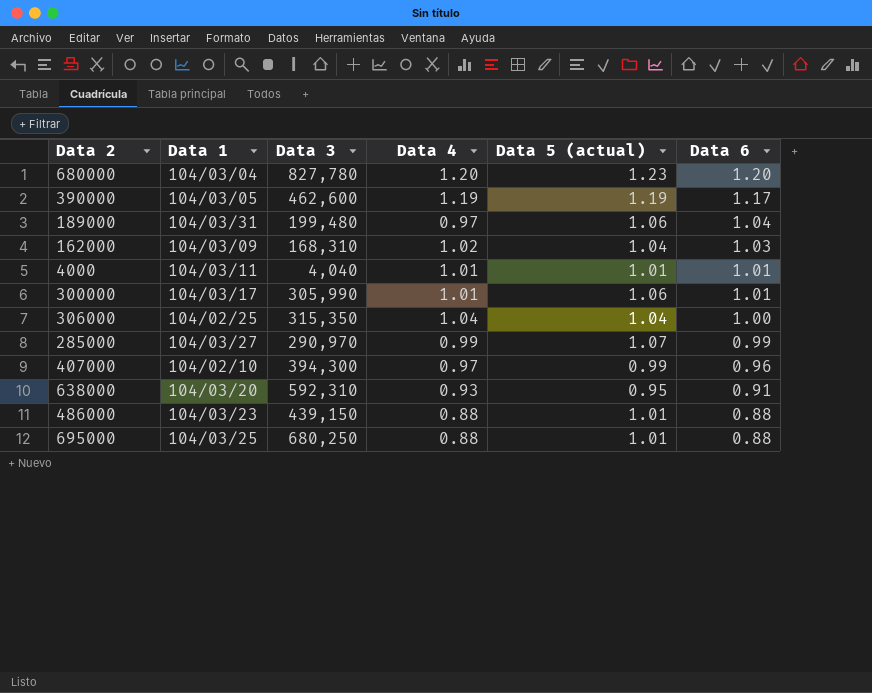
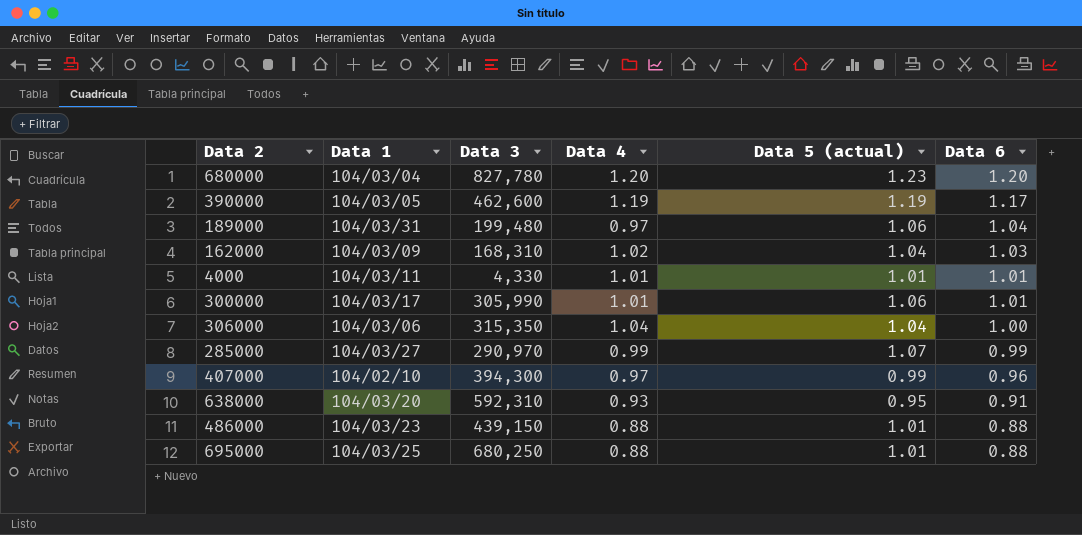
4000 | Data 3: 4,040 -> 4,330
306000 | Data 1: 104/02/25 -> 104/03/06

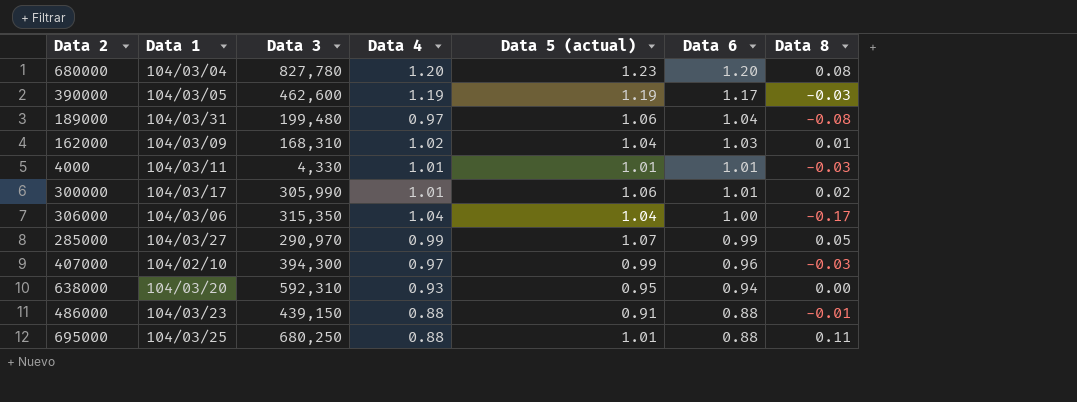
column Data 8 | position: none -> 7
638000 | Data 6: 0.91 -> 0.94
486000 | Data 5 (actual): 1.01 -> 0.91

